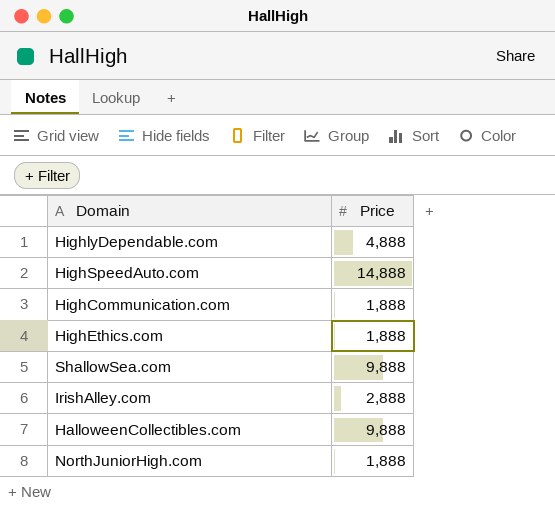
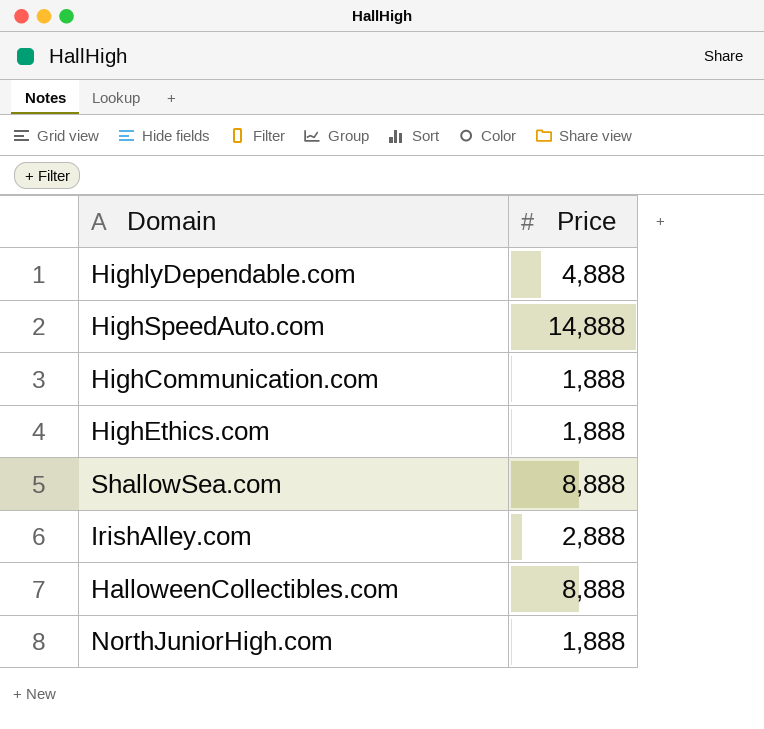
ShallowSea.com | Price: 9,888 -> 8,888
HalloweenCollectibles.com | Price: 9,888 -> 8,888

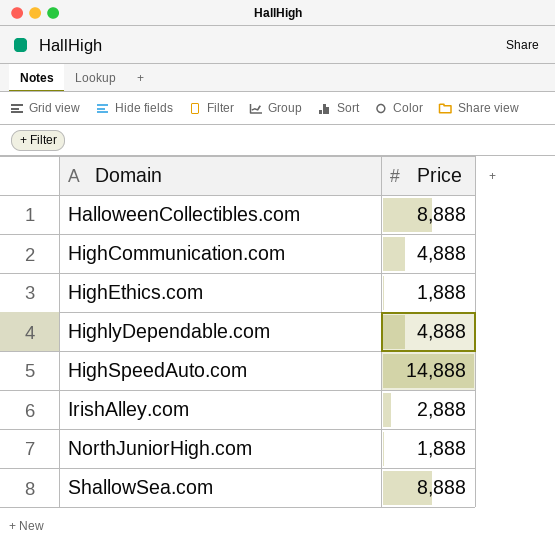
row order: none -> Domain ascending
HighCommunication.com | Price: 1,888 -> 4,888

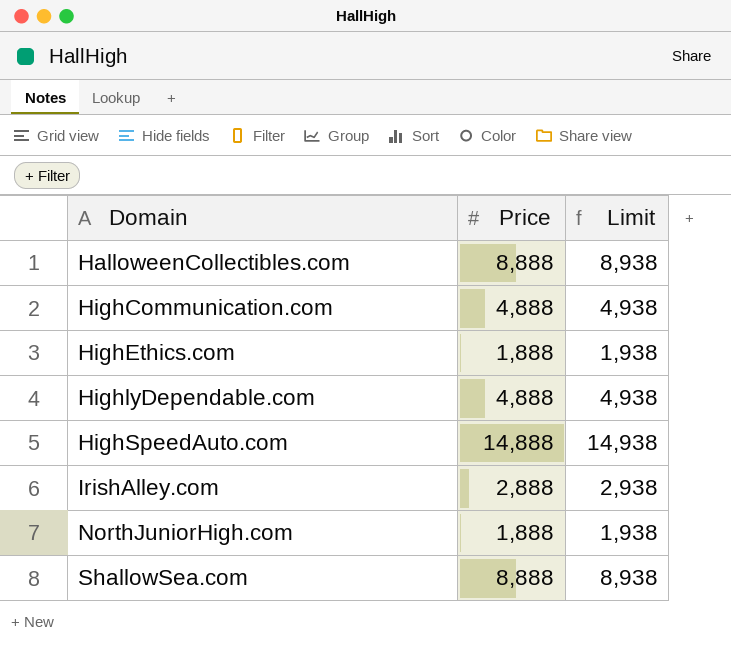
column Limit | formula: none -> [Price] + 50

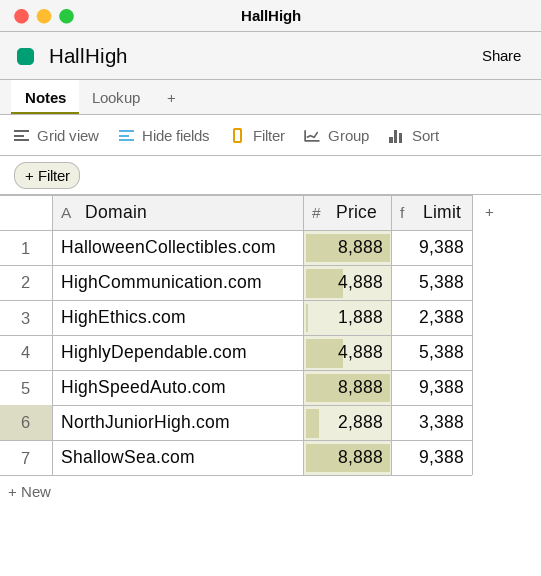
column Limit | formula: [Price] + 50 -> [Price] + 500
row IrishAlley.com: 2,888 | 2,938 -> none
HighSpeedAuto.com | Price: 14,888 -> 8,888
NorthJuniorHigh.com | Price: 1,888 -> 2,888

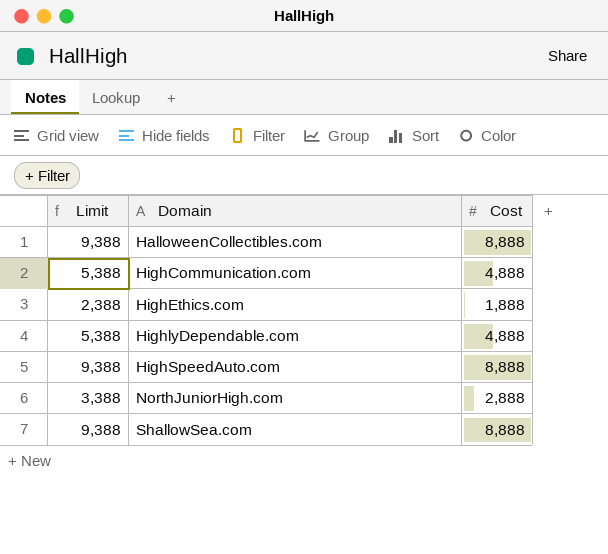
column Limit | position: 3 -> 1
column name: Price -> Cost

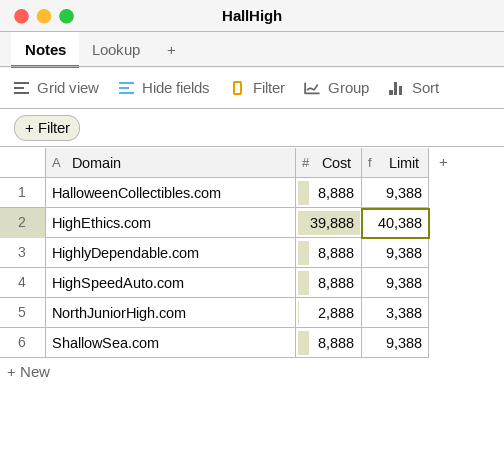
column Limit | position: 1 -> 3
row HighCommunication.com: 5,388 | 4,888 -> none
HighEthics.com | Cost: 1,888 -> 39,888
HighEthics.com | Limit: 2,388 -> 40,388
HighlyDependable.com | Cost: 4,888 -> 8,888
HighlyDependable.com | Limit: 5,388 -> 9,388

